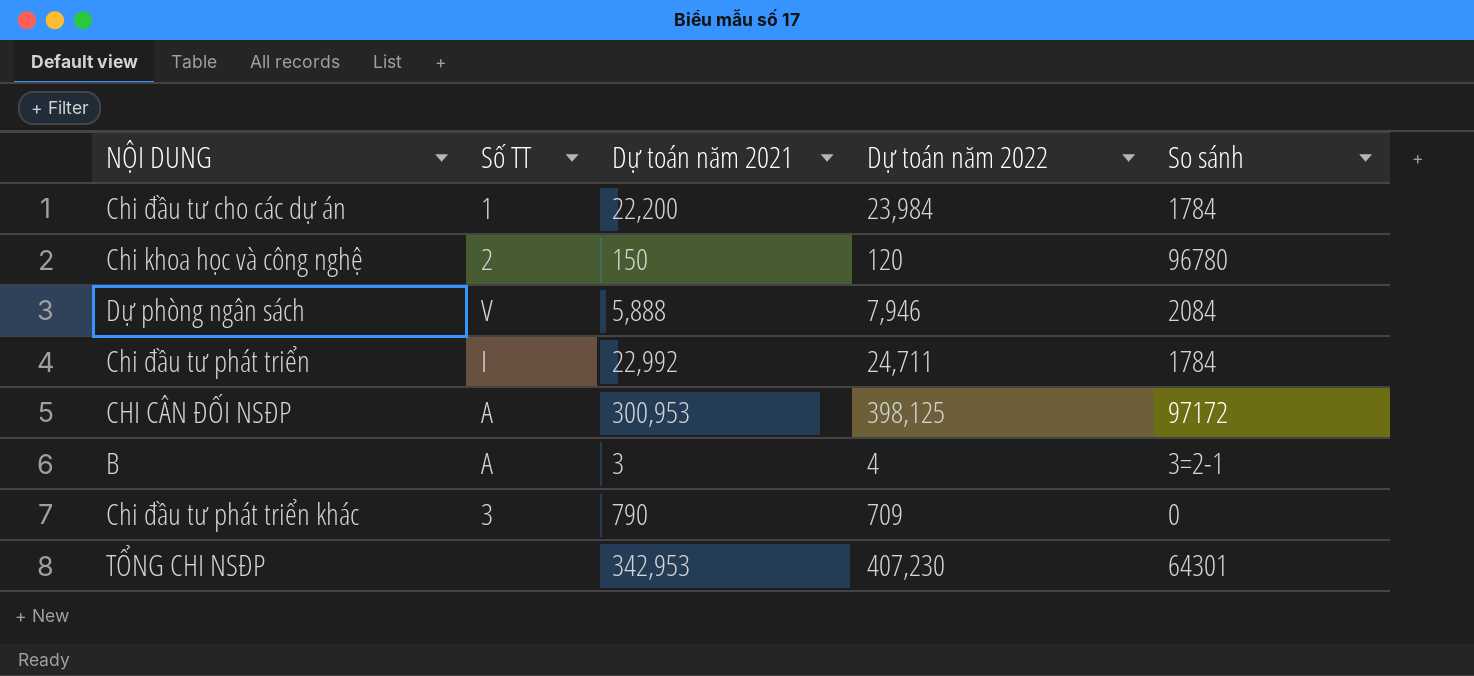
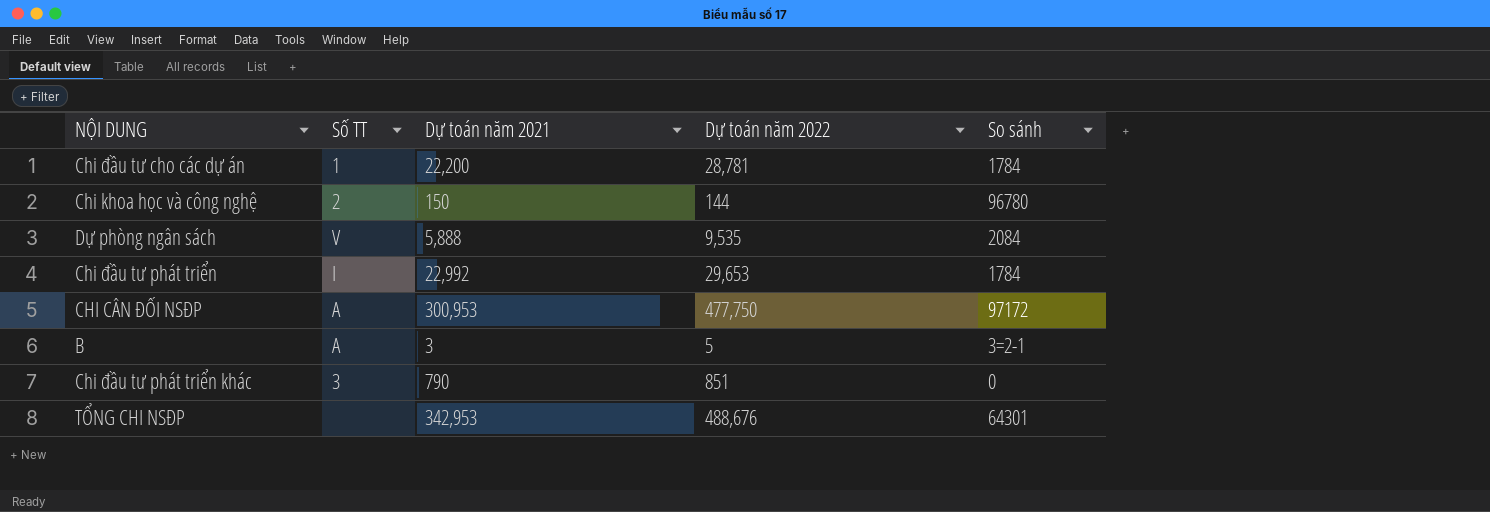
Chi đầu tư cho các dự án | Dự toán năm 2022: 23,984 -> 28,781
Chi khoa học và công nghệ | Dự toán năm 2022: 120 -> 144
Dự phòng ngân sách | Dự toán năm 2022: 7,946 -> 9,535
Chi đầu tư phát triển | Dự toán năm 2022: 24,711 -> 29,653
CHI CÂN ĐỐI NSĐP | Dự toán năm 2022: 398,125 -> 477,750
B | Dự toán năm 2022: 4 -> 5
Chi đầu tư phát triển khác | Dự toán năm 2022: 709 -> 851
TỔNG CHI NSĐP | Dự toán năm 2022: 407,230 -> 488,676

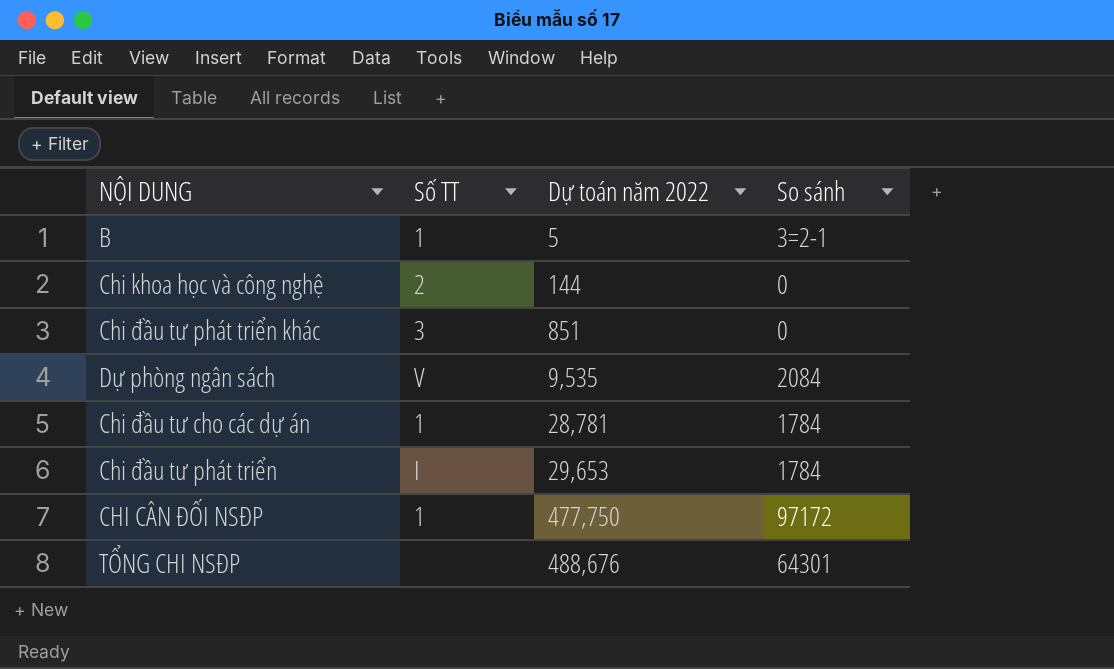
row order: none -> Dự toán năm 2022 ascending
column Dự toán năm 2021 | position: 3 -> none
B | Số TT: A -> 1
Chi khoa học và công nghệ | So sánh: 96780 -> 0
CHI CÂN ĐỐI NSĐP | Số TT: A -> 1

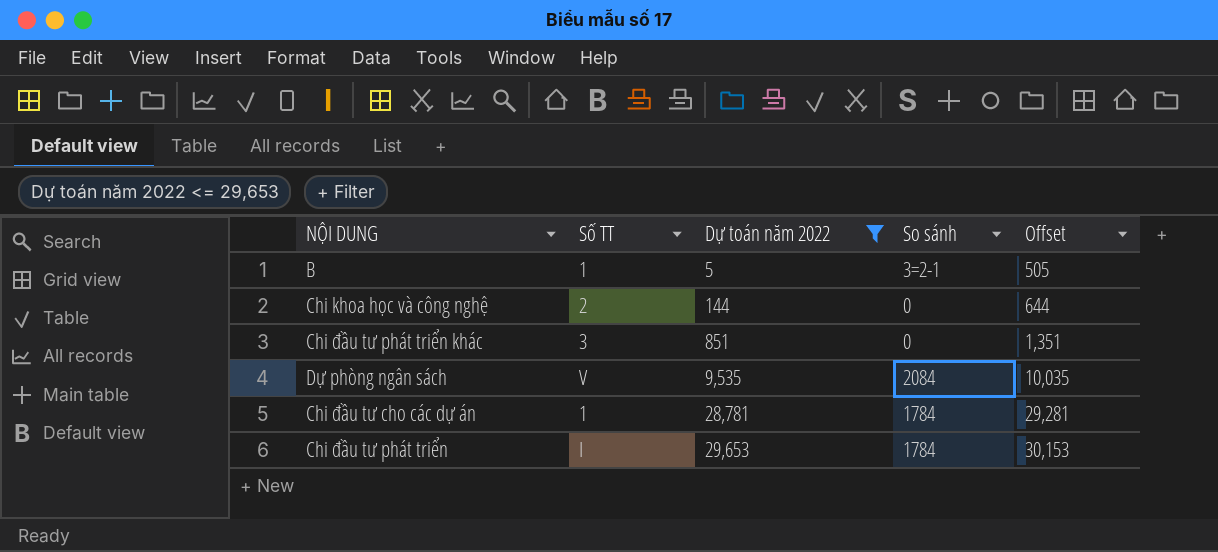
filter: none -> Dự toán năm 2022 <= 29,653
column Offset | formula: none -> [Dự toán năm 2022] + 500

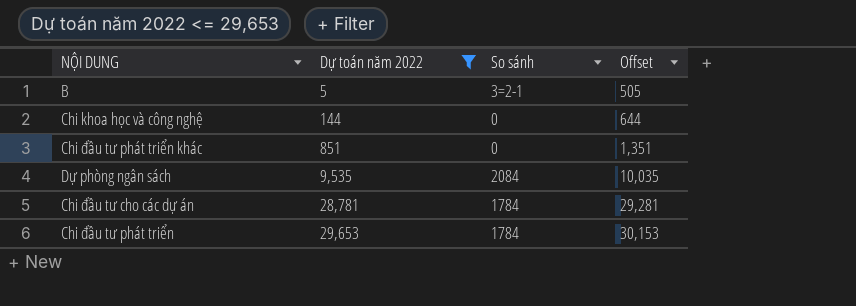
column Số TT | position: 2 -> none

